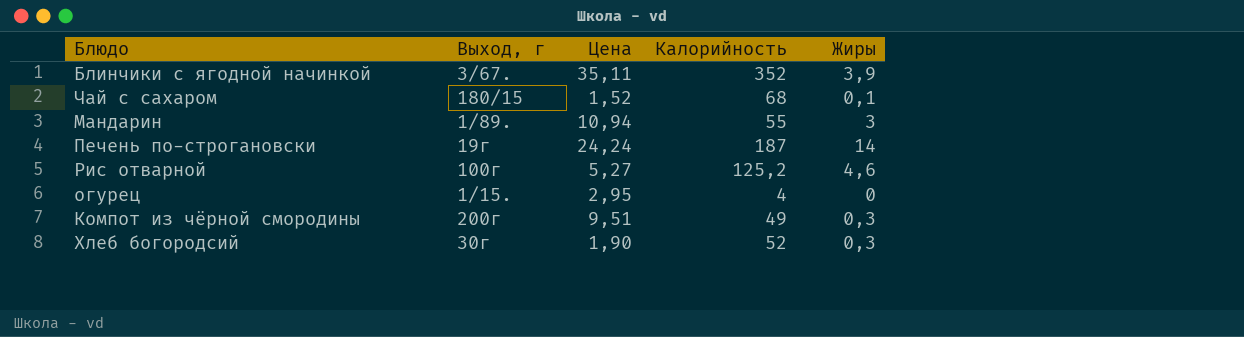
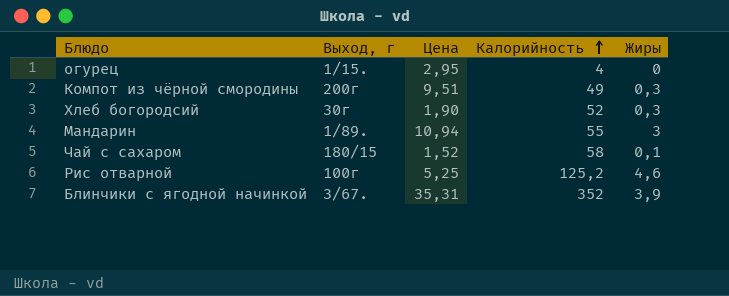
row order: none -> Калорийность ascending
row Печень по-строгановски: 19г | 24,24 | 187 | 14 -> none
Чай с сахаром | Калорийность: 68 -> 58
Рис отварной | Цена: 5,27 -> 5,25
Блинчики с ягодной начинкой | Цена: 35,11 -> 35,31

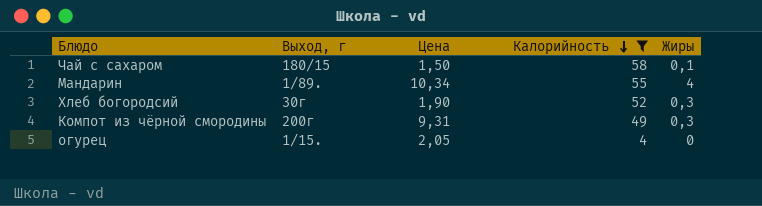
filter: none -> Калорийность <= 58
row order: Калорийность ascending -> Калорийность descending
Чай с сахаром | Цена: 1,52 -> 1,50
Мандарин | Цена: 10,94 -> 10,34
Мандарин | Жиры: 3 -> 4
Компот из чёрной смородины | Цена: 9,51 -> 9,31
огурец | Цена: 2,95 -> 2,05

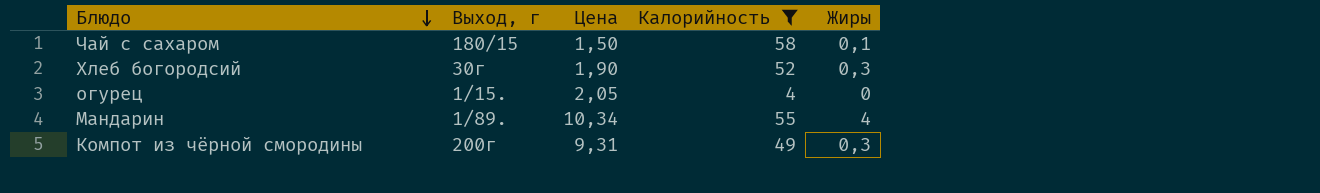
row order: Калорийность descending -> Блюдо descending

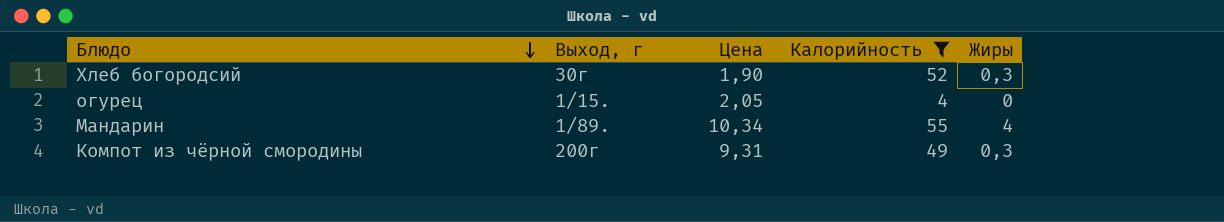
row Чай с сахаром: 180/15 | 1,50 | 58 | 0,1 -> none

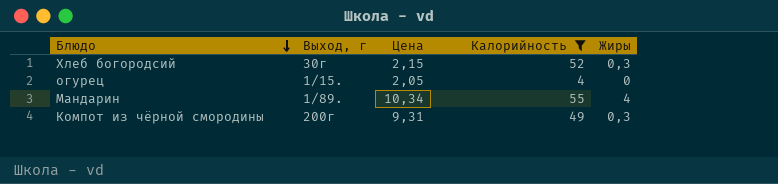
Хлеб богородсий | Цена: 1,90 -> 2,15

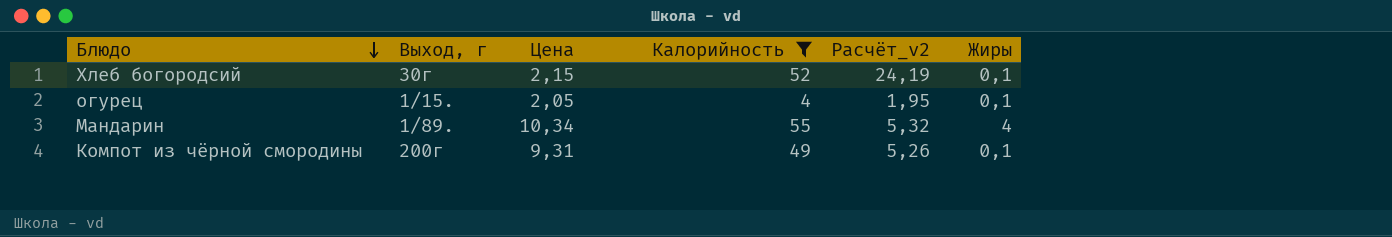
column Расчёт_v2 | formula: none -> [Калорийность] / [Цена]
Хлеб богородсий | Жиры: 0,3 -> 0,1
огурец | Жиры: 0 -> 0,1
Компот из чёрной смородины | Жиры: 0,3 -> 0,1

